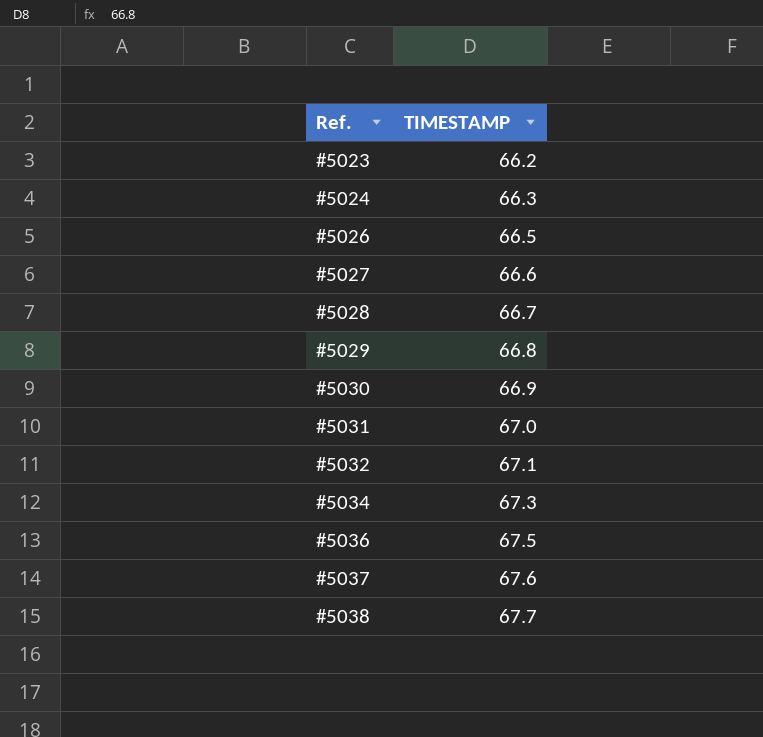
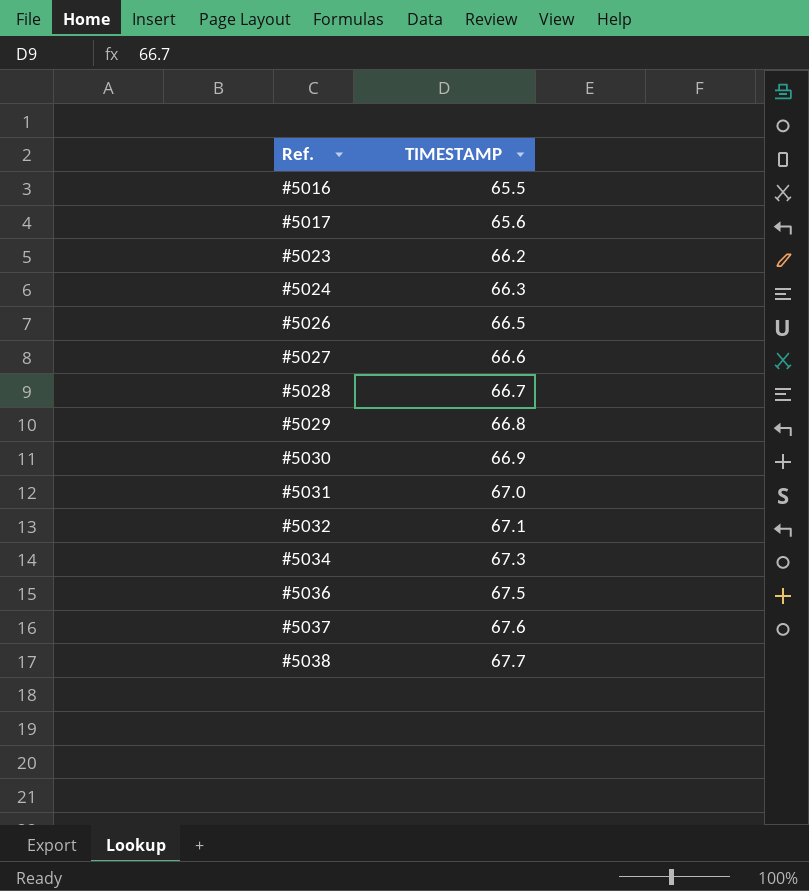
row #5016: none -> 65.5
row #5017: none -> 65.6

